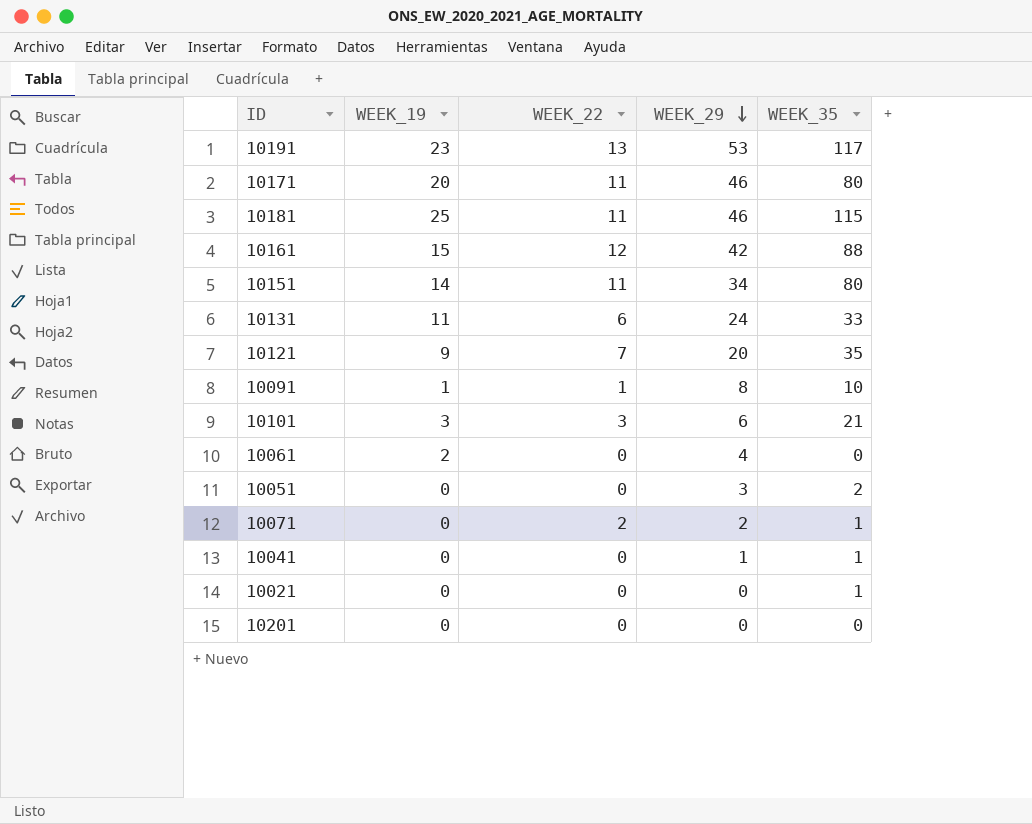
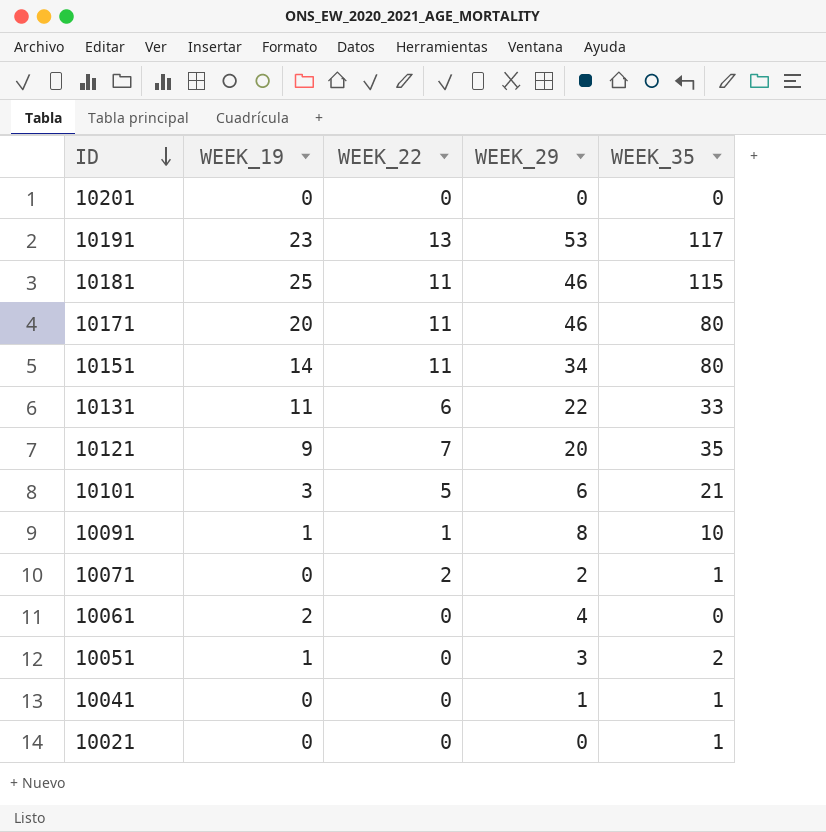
row order: WEEK_29 descending -> ID descending
row 10161: 15 | 12 | 42 | 88 -> none
10131 | WEEK_29: 24 -> 22
10101 | WEEK_22: 3 -> 5
10051 | WEEK_19: 0 -> 1

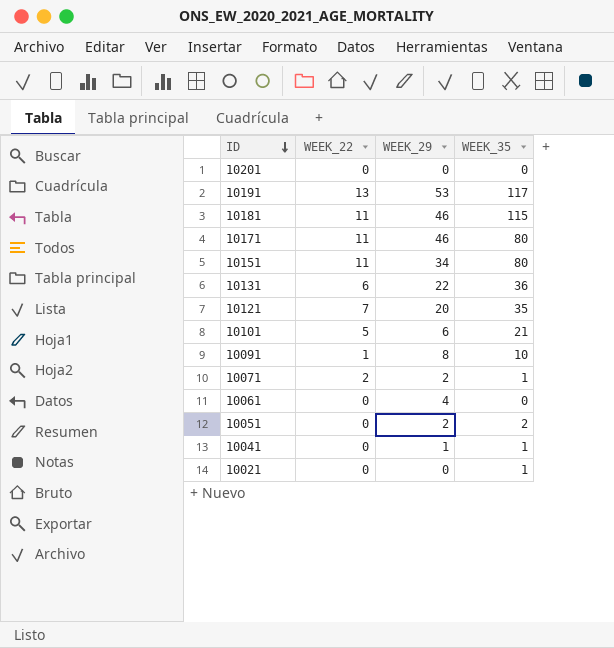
column WEEK_19 | position: 2 -> none
10131 | WEEK_35: 33 -> 36
10051 | WEEK_29: 3 -> 2

